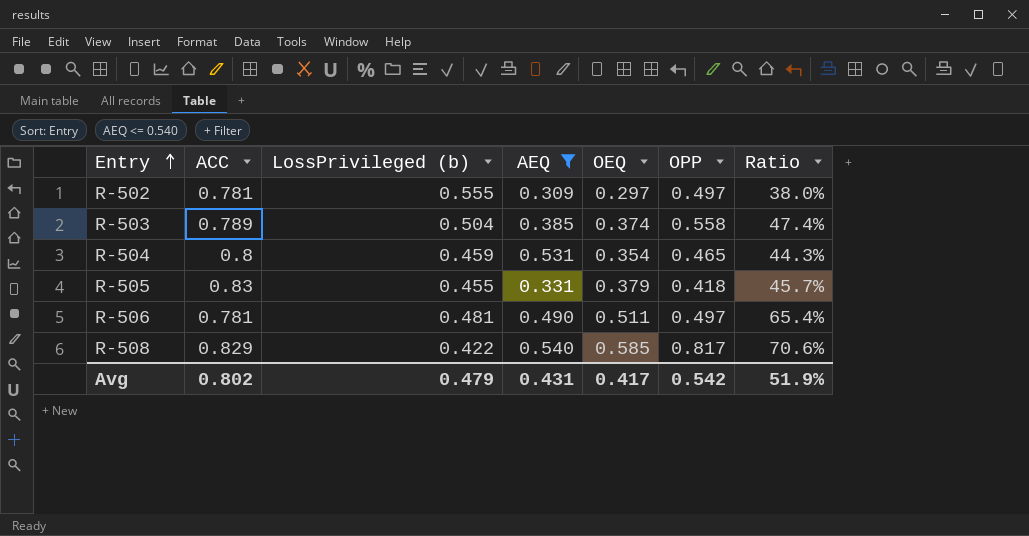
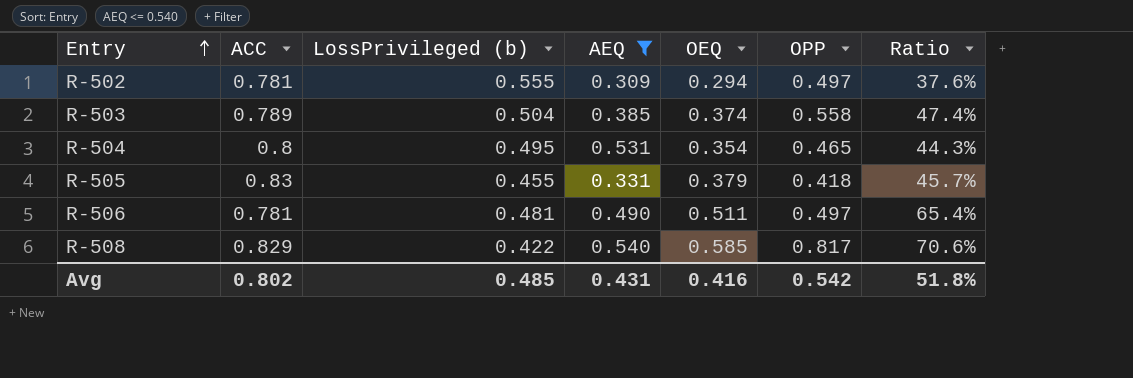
R-502 | OEQ: 0.297 -> 0.294
R-502 | Ratio: 38.0% -> 37.6%
R-504 | LossPrivileged (b): 0.459 -> 0.495
Avg | LossPrivileged (b): 0.479 -> 0.485
Avg | OEQ: 0.417 -> 0.416
Avg | Ratio: 51.9% -> 51.8%

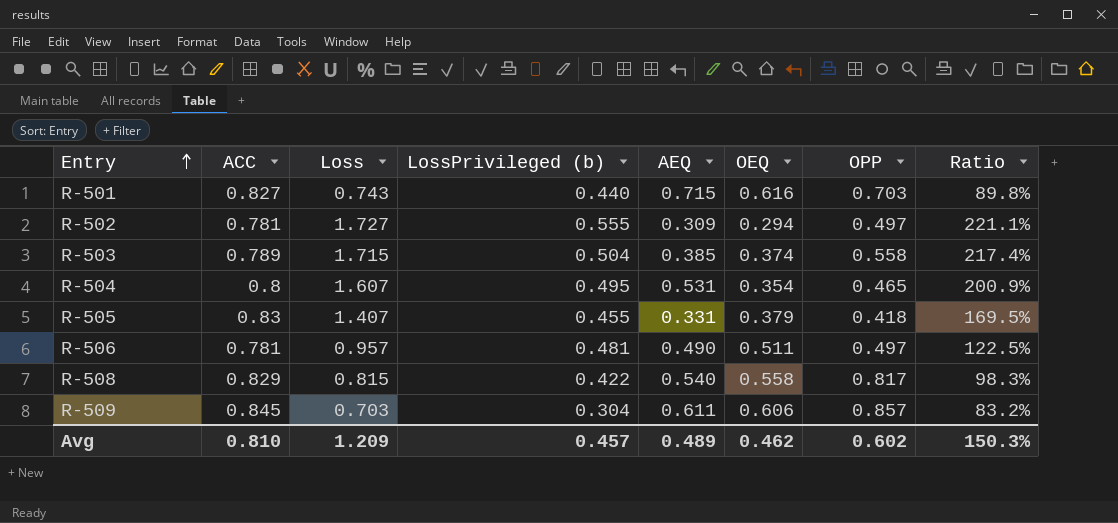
filter: AEQ <= 0.540 -> none
column Loss | position: none -> 3
column Ratio | formula: [OEQ] / [ACC] -> [Loss] / [ACC]
R-508 | OEQ: 0.585 -> 0.558
Avg | ACC: 0.802 -> 0.810
Avg | LossPrivileged (b): 0.485 -> 0.457
Avg | AEQ: 0.431 -> 0.489
Avg | OEQ: 0.416 -> 0.462
Avg | OPP: 0.542 -> 0.602
Avg | Ratio: 51.8% -> 150.3%

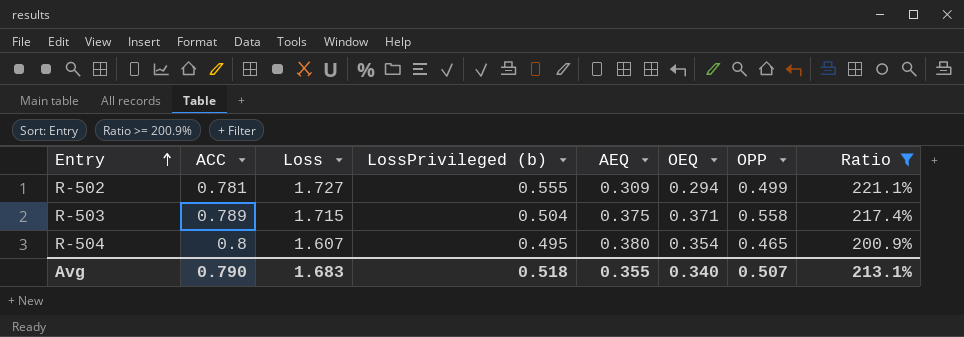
filter: none -> Ratio >= 200.9%
R-502 | OPP: 0.497 -> 0.499
R-503 | AEQ: 0.385 -> 0.375
R-503 | OEQ: 0.374 -> 0.371
R-504 | AEQ: 0.531 -> 0.380
Avg | ACC: 0.810 -> 0.790
Avg | Loss: 1.209 -> 1.683
Avg | LossPrivileged (b): 0.457 -> 0.518
Avg | AEQ: 0.489 -> 0.355
Avg | OEQ: 0.462 -> 0.340
Avg | OPP: 0.602 -> 0.507
Avg | Ratio: 150.3% -> 213.1%

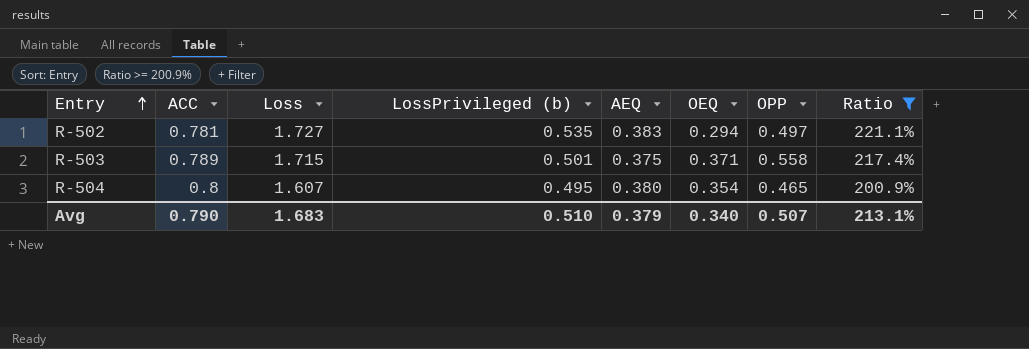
R-502 | LossPrivileged (b): 0.555 -> 0.535
R-502 | AEQ: 0.309 -> 0.383
R-502 | OPP: 0.499 -> 0.497
R-503 | LossPrivileged (b): 0.504 -> 0.501
Avg | LossPrivileged (b): 0.518 -> 0.510
Avg | AEQ: 0.355 -> 0.379

